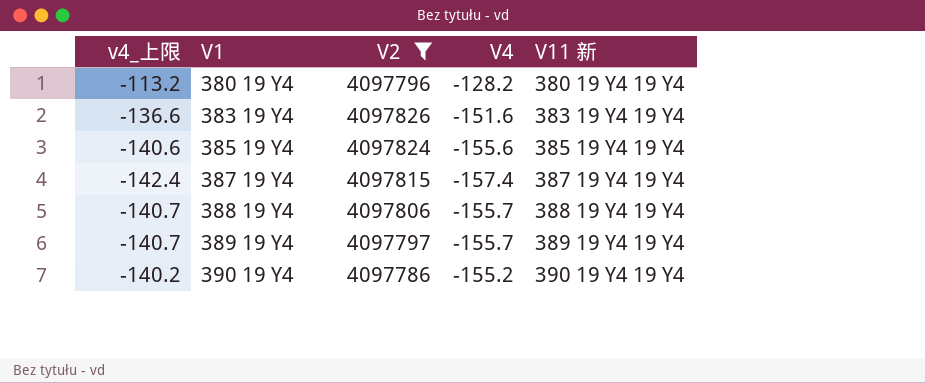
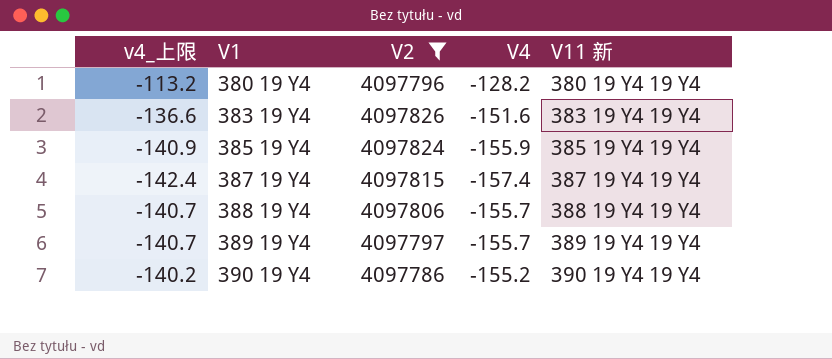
385 19 Y4 | v4_上限: -140.6 -> -140.9
385 19 Y4 | V4: -155.6 -> -155.9

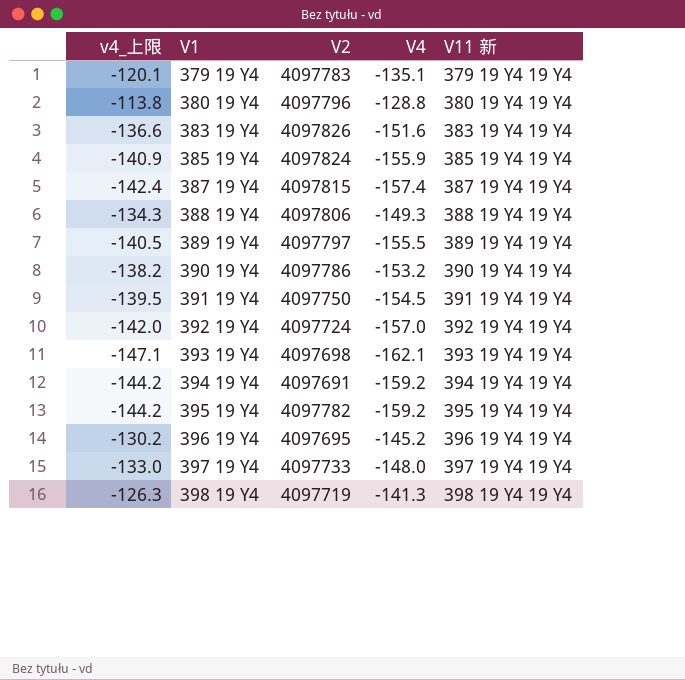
filter: V2 >= 4097786 -> none
380 19 Y4 | v4_上限: -113.2 -> -113.8
380 19 Y4 | V4: -128.2 -> -128.8
388 19 Y4 | v4_上限: -140.7 -> -134.3
388 19 Y4 | V4: -155.7 -> -149.3
389 19 Y4 | v4_上限: -140.7 -> -140.5
389 19 Y4 | V4: -155.7 -> -155.5
390 19 Y4 | v4_上限: -140.2 -> -138.2
390 19 Y4 | V4: -155.2 -> -153.2

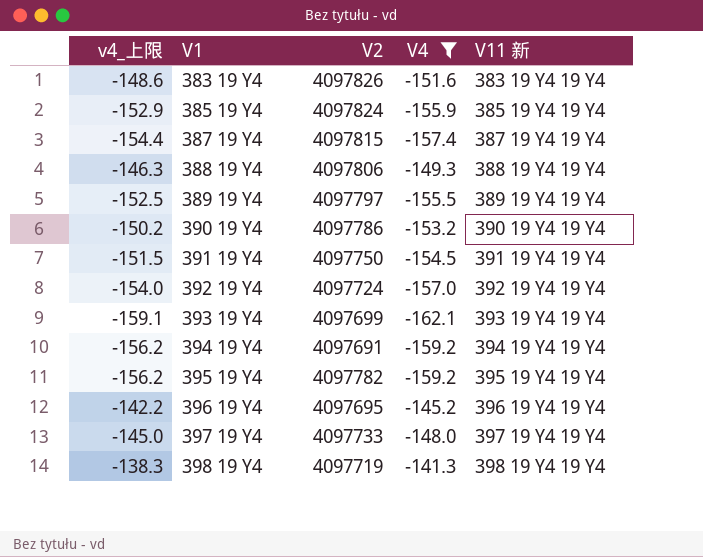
filter: none -> V4 <= -141.3
column v4_上限 | formula: [V4] + 15 -> [V4] + 3
393 19 Y4 | V2: 4097698 -> 4097699

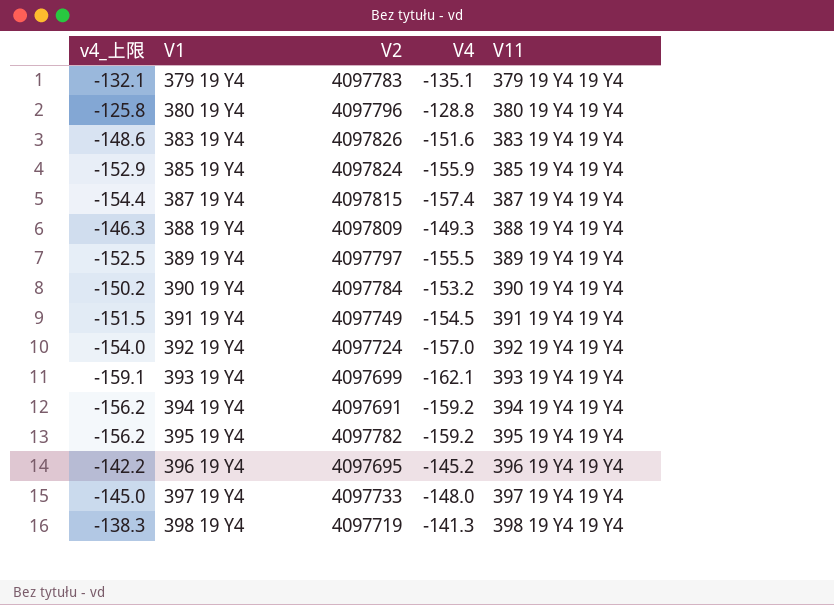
filter: V4 <= -141.3 -> none
column name: V11 新 -> V11
388 19 Y4 | V2: 4097806 -> 4097809
390 19 Y4 | V2: 4097786 -> 4097784
391 19 Y4 | V2: 4097750 -> 4097749

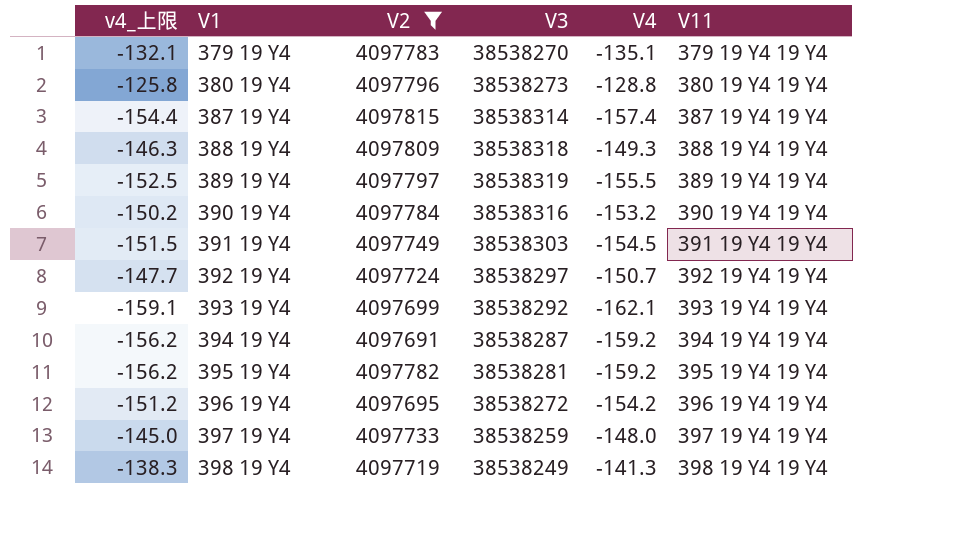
filter: none -> V2 <= 4097815
column V3 | position: none -> 4
392 19 Y4 | v4_上限: -154.0 -> -147.7
392 19 Y4 | V4: -157.0 -> -150.7
396 19 Y4 | v4_上限: -142.2 -> -151.2
396 19 Y4 | V4: -145.2 -> -154.2

